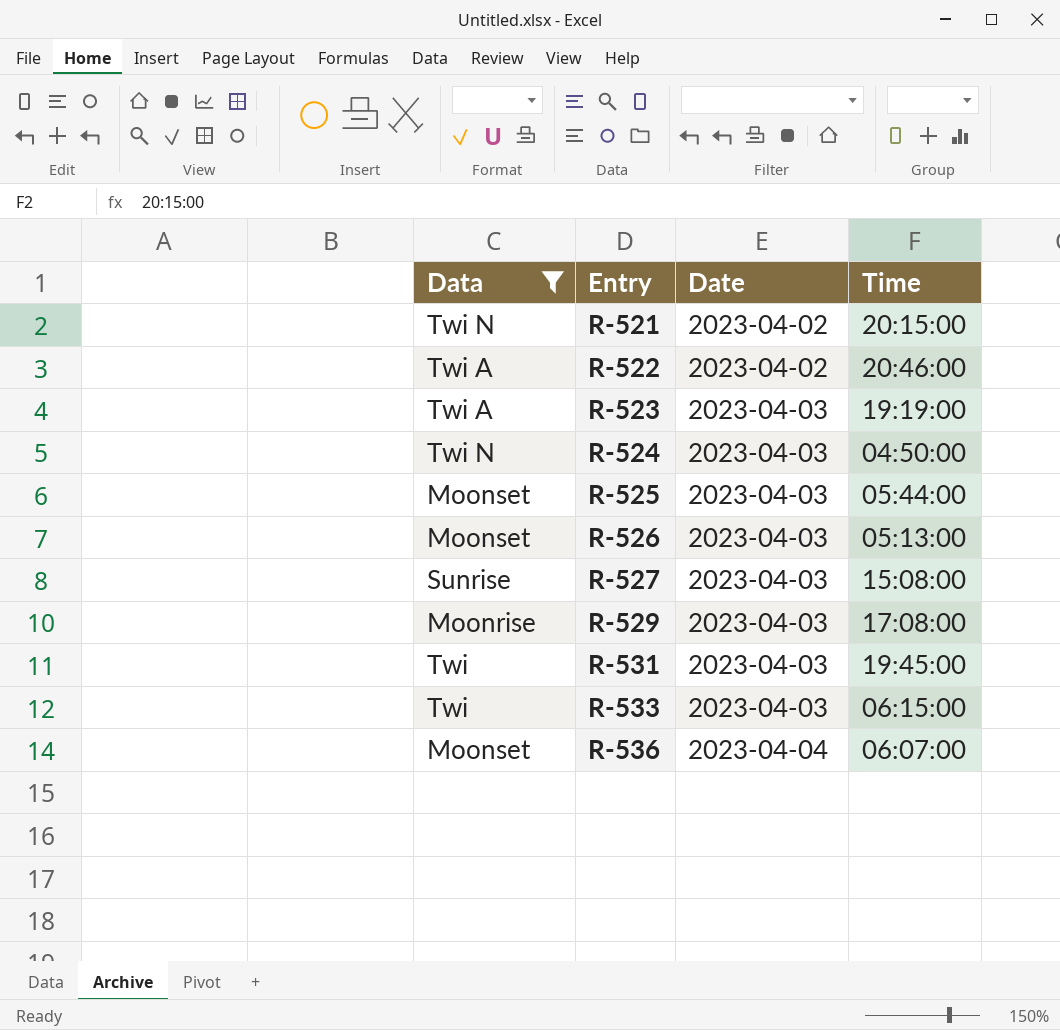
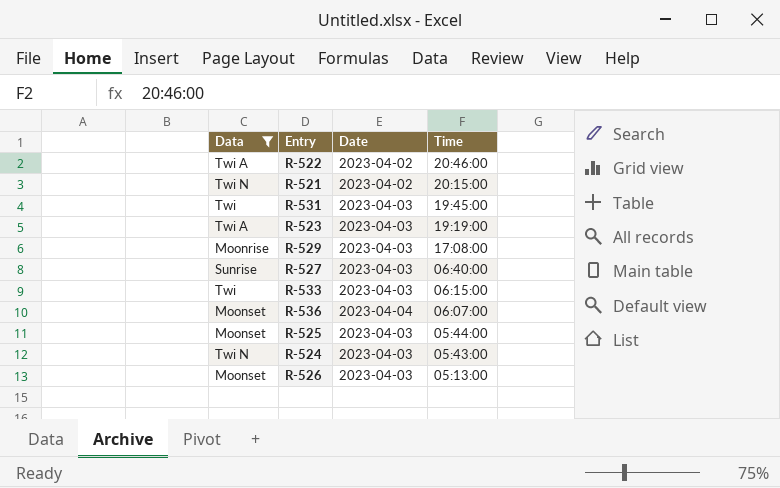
row order: Entry ascending -> Time descending
R-527 | Time: 15:08:00 -> 06:40:00
R-524 | Time: 04:50:00 -> 05:43:00

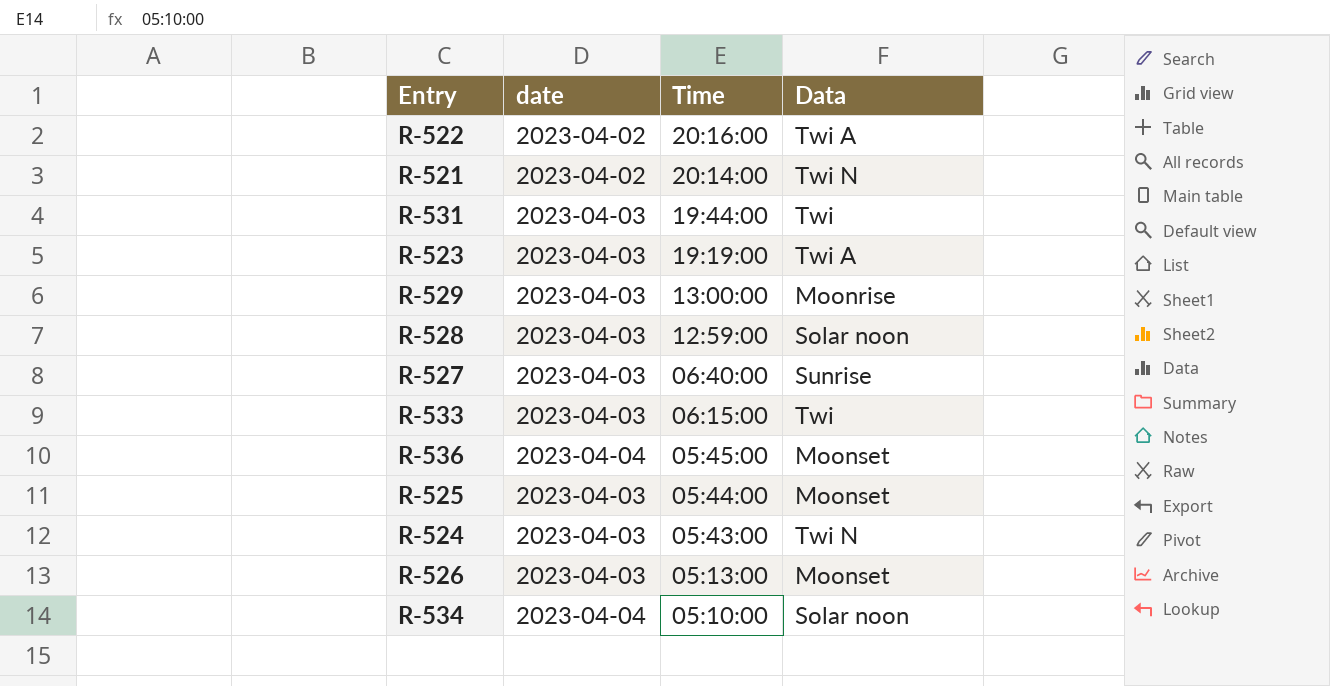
filter: Data != Solar noon -> none
column name: Date -> date
column Data | position: 1 -> 4
R-522 | Time: 20:46:00 -> 20:16:00
R-521 | Time: 20:15:00 -> 20:14:00
R-531 | Time: 19:45:00 -> 19:44:00
R-529 | Time: 17:08:00 -> 13:00:00
R-536 | Time: 06:07:00 -> 05:45:00

